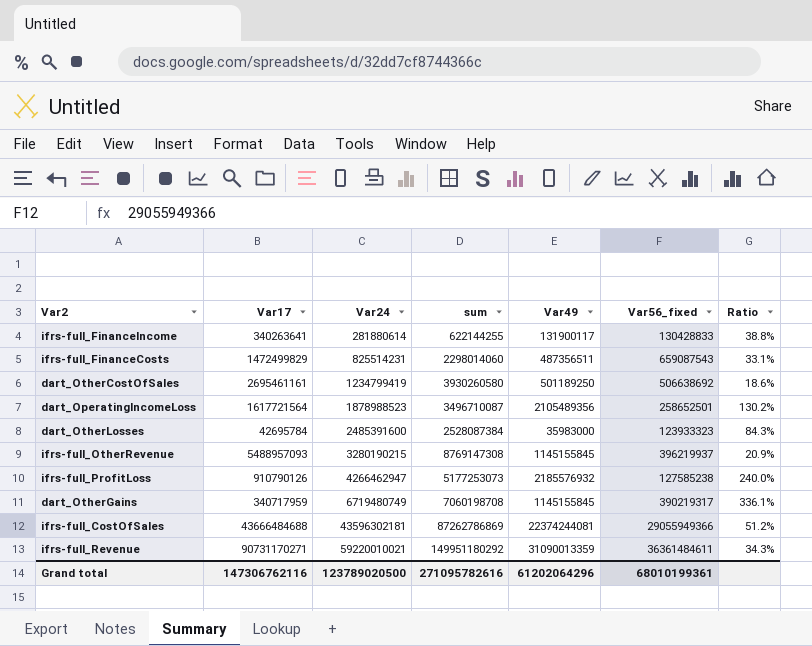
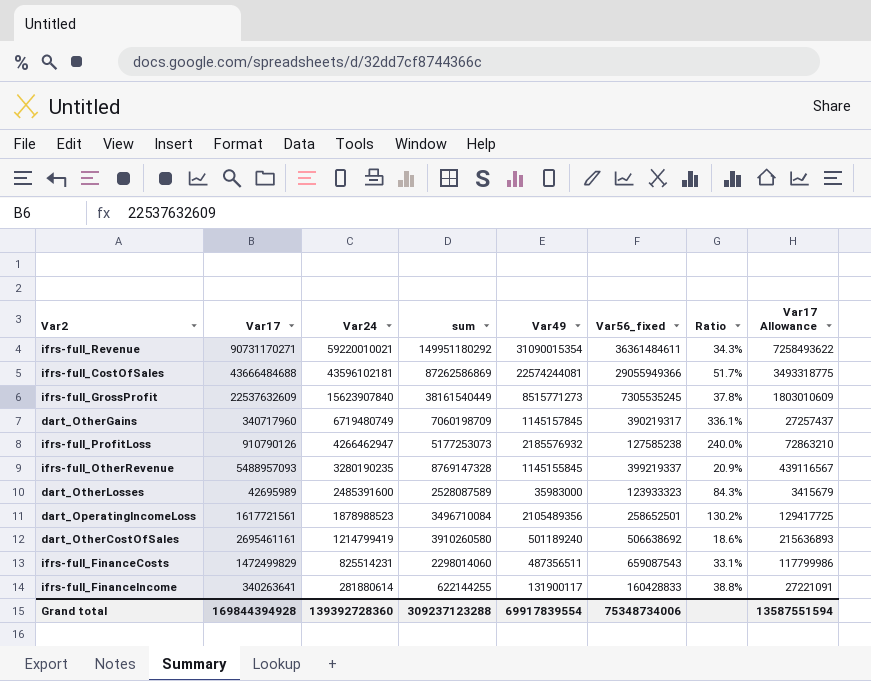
row order: Var24 ascending -> Var24 descending
column Var17 Allowance | formula: none -> [Var17] * 0.08
ifrs-full_Revenue | Var49: 31090013359 -> 31090015354
ifrs-full_CostOfSales | Var24: 43596302181 -> 43596102181
ifrs-full_CostOfSales | sum: 87262786869 -> 87262586869
ifrs-full_CostOfSales | Var49: 22374244081 -> 22574244081
ifrs-full_CostOfSales | Ratio: 51.2% -> 51.7%
row ifrs-full_GrossProfit: none -> 22537632609 | 15623907840 | 38161540449 | 8515771273 | 7305535245 | 37.8% | 1803010609
dart_OtherGains | Var17: 340717959 -> 340717960
dart_OtherGains | sum: 7060198708 -> 7060198709
dart_OtherGains | Var49: 1145155845 -> 1145157845
ifrs-full_OtherRevenue | Var24: 3280190215 -> 3280190235
ifrs-full_OtherRevenue | sum: 8769147308 -> 8769147328
ifrs-full_OtherRevenue | Var56_fixed: 396219937 -> 399219337
dart_OtherLosses | Var17: 42695784 -> 42695989
dart_OtherLosses | sum: 2528087384 -> 2528087589
dart_OperatingIncomeLoss | Var17: 1617721564 -> 1617721561
dart_OperatingIncomeLoss | sum: 3496710087 -> 3496710084
dart_OtherCostOfSales | Var24: 1234799419 -> 1214799419
dart_OtherCostOfSales | sum: 3930260580 -> 3910260580
dart_OtherCostOfSales | Var49: 501189250 -> 501189240
ifrs-full_FinanceIncome | Var56_fixed: 130428833 -> 160428833
Grand total | Var17: 147306762116 -> 169844394928
Grand total | Var24: 123789020500 -> 139392728360
Grand total | sum: 271095782616 -> 309237123288
Grand total | Var49: 61202064296 -> 69917839554
Grand total | Var56_fixed: 68010199361 -> 75348734006

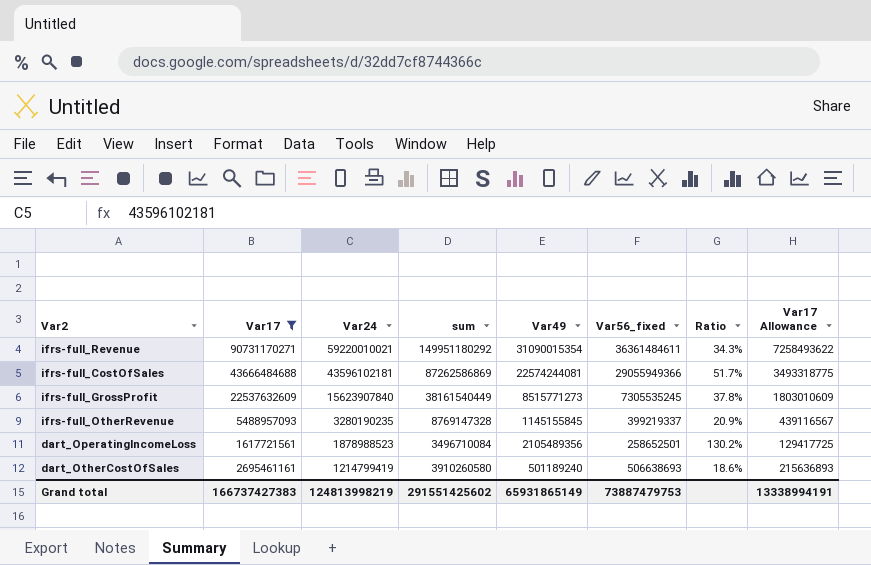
filter: none -> Var17 >= 1617721561
dart_OtherCostOfSales | Var56_fixed: 506638692 -> 506638693
Grand total | Var17: 169844394928 -> 166737427383
Grand total | Var24: 139392728360 -> 124813998219
Grand total | sum: 309237123288 -> 291551425602
Grand total | Var49: 69917839554 -> 65931865149
Grand total | Var56_fixed: 75348734006 -> 73887479753
Grand total | Var17 Allowance: 13587551594 -> 13338994191

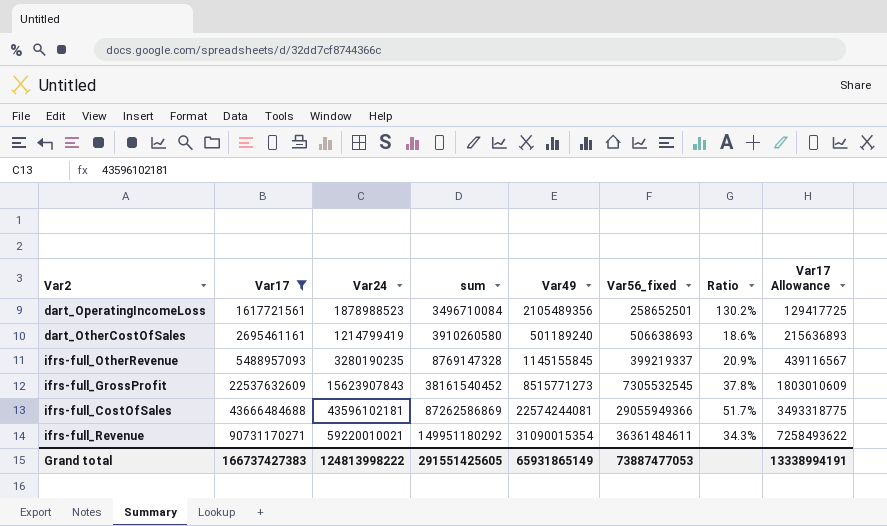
row order: Var24 descending -> Var17 ascending
ifrs-full_GrossProfit | Var24: 15623907840 -> 15623907843
ifrs-full_GrossProfit | sum: 38161540449 -> 38161540452
ifrs-full_GrossProfit | Var56_fixed: 7305535245 -> 7305532545
Grand total | Var24: 124813998219 -> 124813998222
Grand total | sum: 291551425602 -> 291551425605
Grand total | Var56_fixed: 73887479753 -> 73887477053

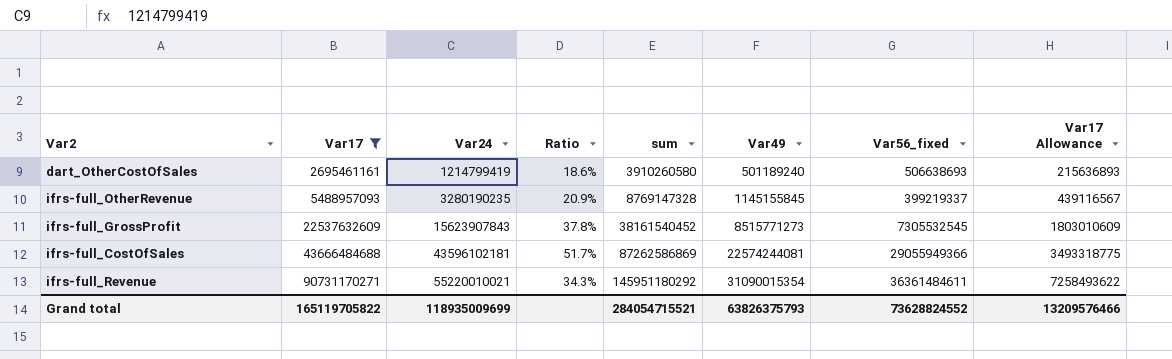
column Ratio | position: 7 -> 4
row dart_OperatingIncomeLoss: 1617721561 | 1878988523 | 3496710084 | 2105489356 | 258652501 | 130.2% | 129417725 -> none
ifrs-full_Revenue | Var24: 59220010021 -> 55220010021
ifrs-full_Revenue | sum: 149951180292 -> 145951180292
Grand total | Var17: 166737427383 -> 165119705822
Grand total | Var24: 124813998222 -> 118935009699
Grand total | sum: 291551425605 -> 284054715521
Grand total | Var49: 65931865149 -> 63826375793
Grand total | Var56_fixed: 73887477053 -> 73628824552
Grand total | Var17 Allowance: 13338994191 -> 13209576466

